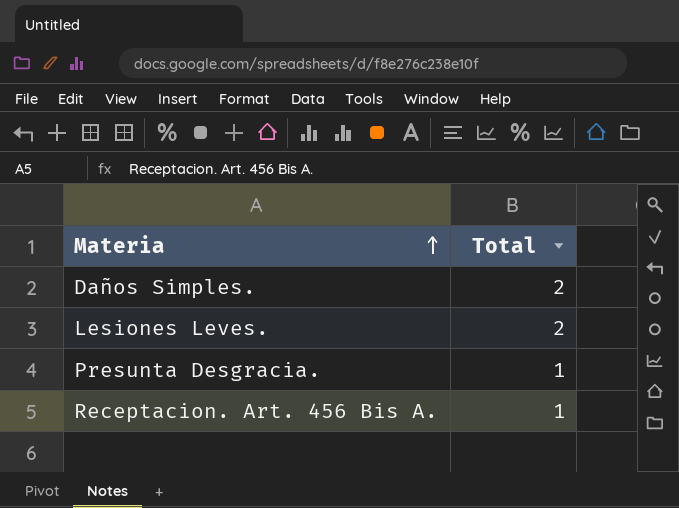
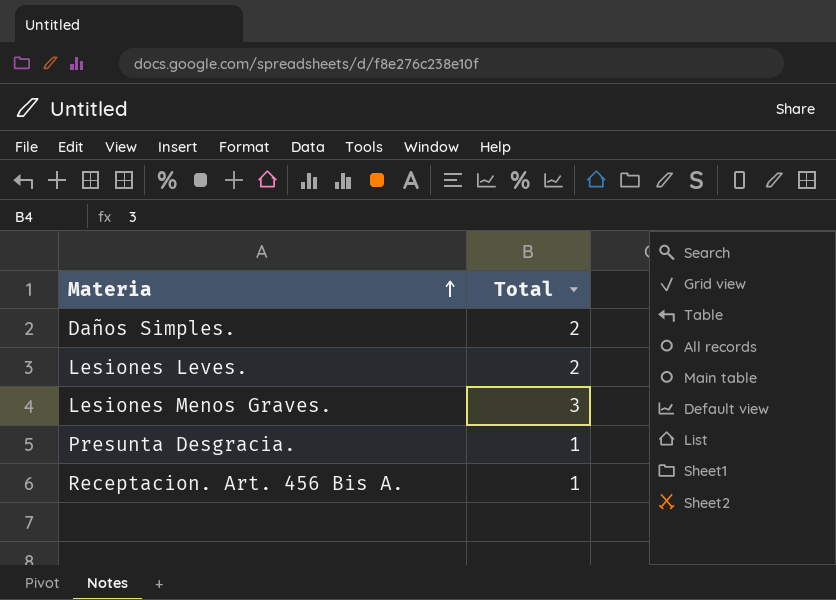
row Lesiones Menos Graves.: none -> 3

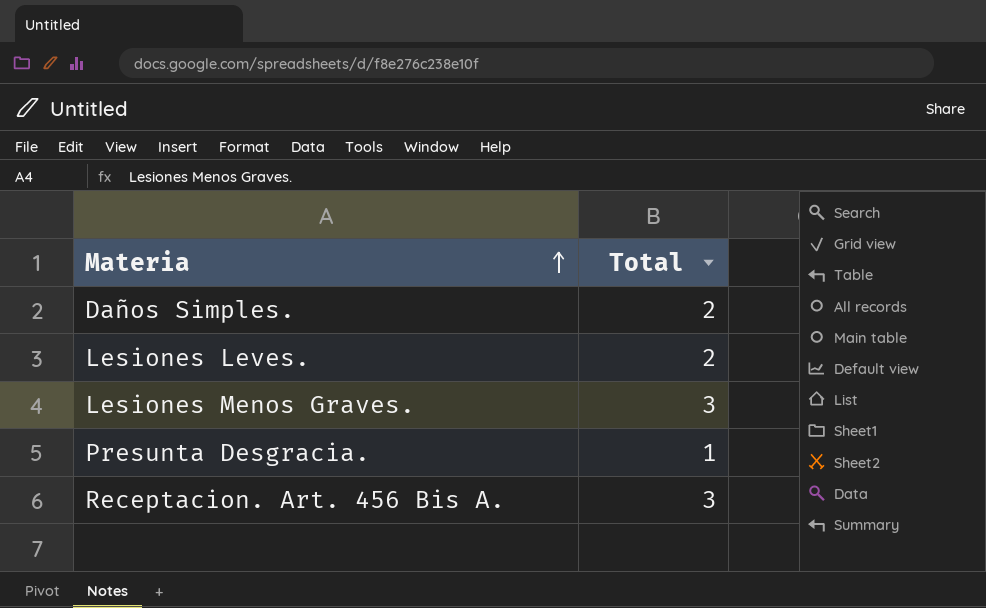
Receptacion. Art. 456 Bis A. | Total: 1 -> 3

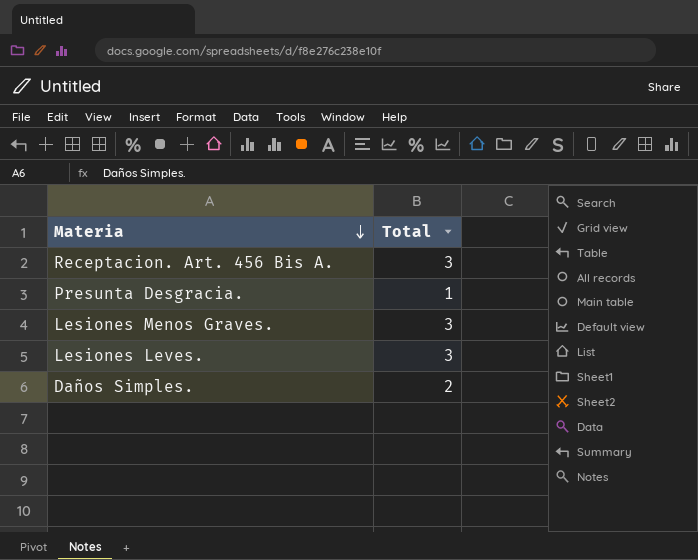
row order: Materia ascending -> Materia descending
Lesiones Leves. | Total: 2 -> 3

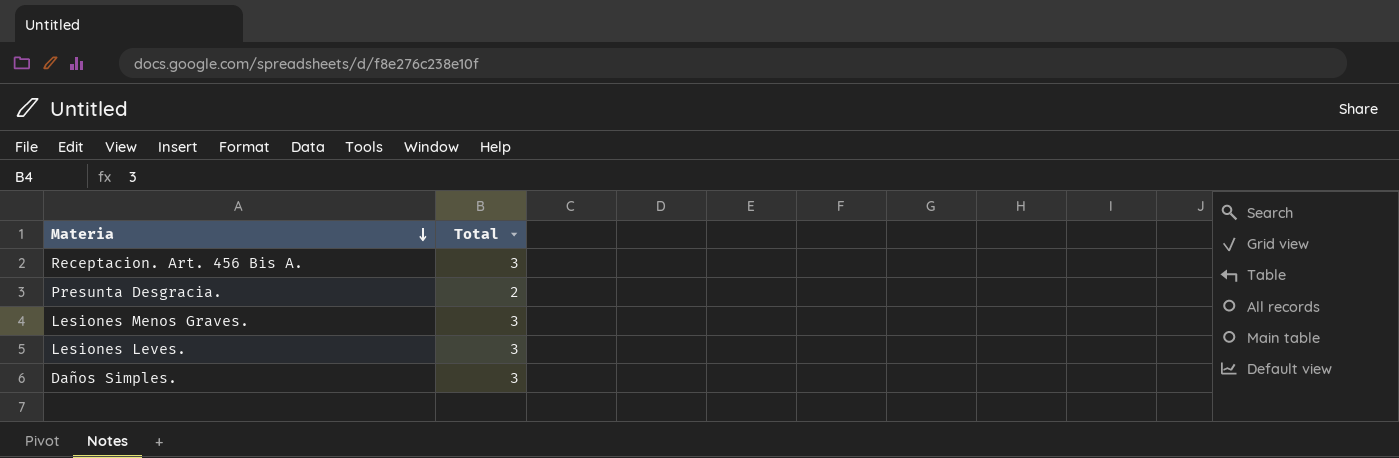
Presunta Desgracia. | Total: 1 -> 2
Daños Simples. | Total: 2 -> 3

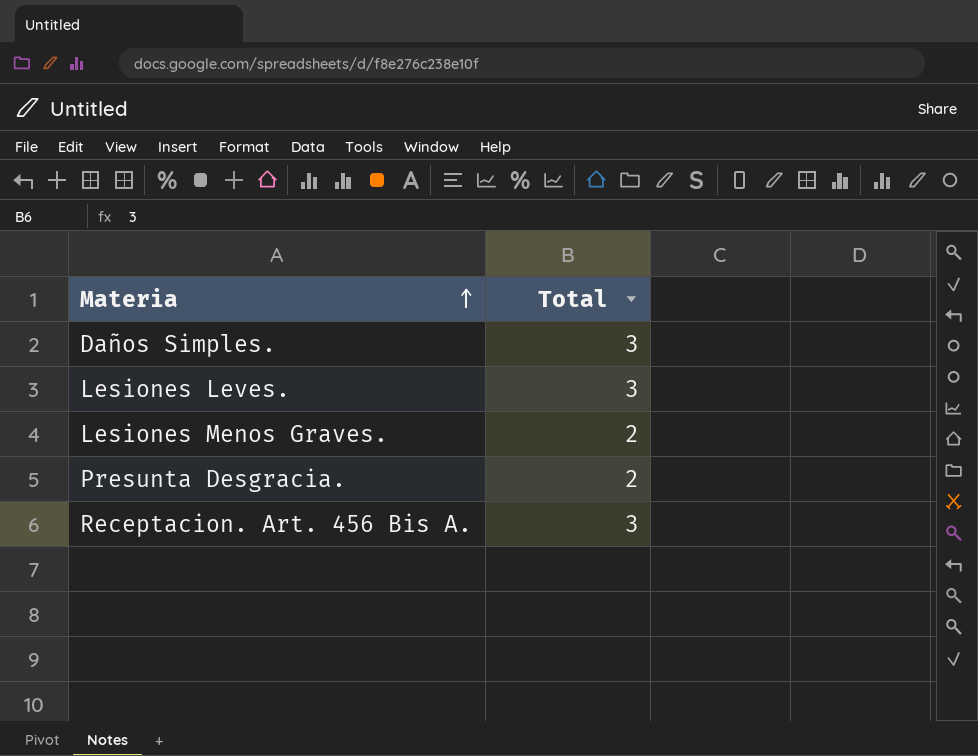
row order: Materia descending -> Materia ascending
Lesiones Menos Graves. | Total: 3 -> 2

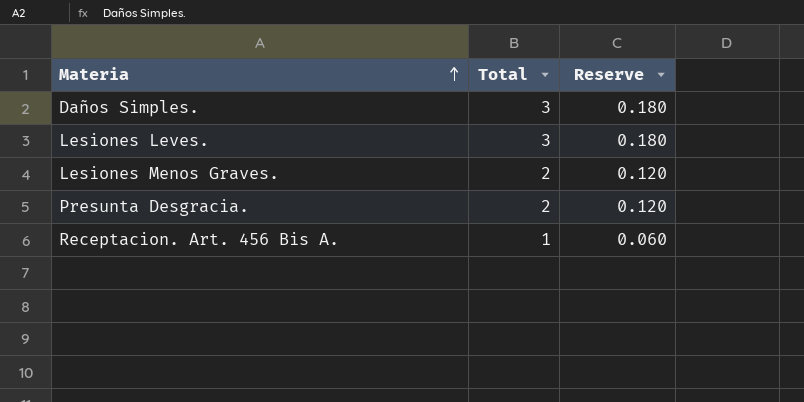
column Reserve | formula: none -> [Total] * 0.06
Receptacion. Art. 456 Bis A. | Total: 3 -> 1

